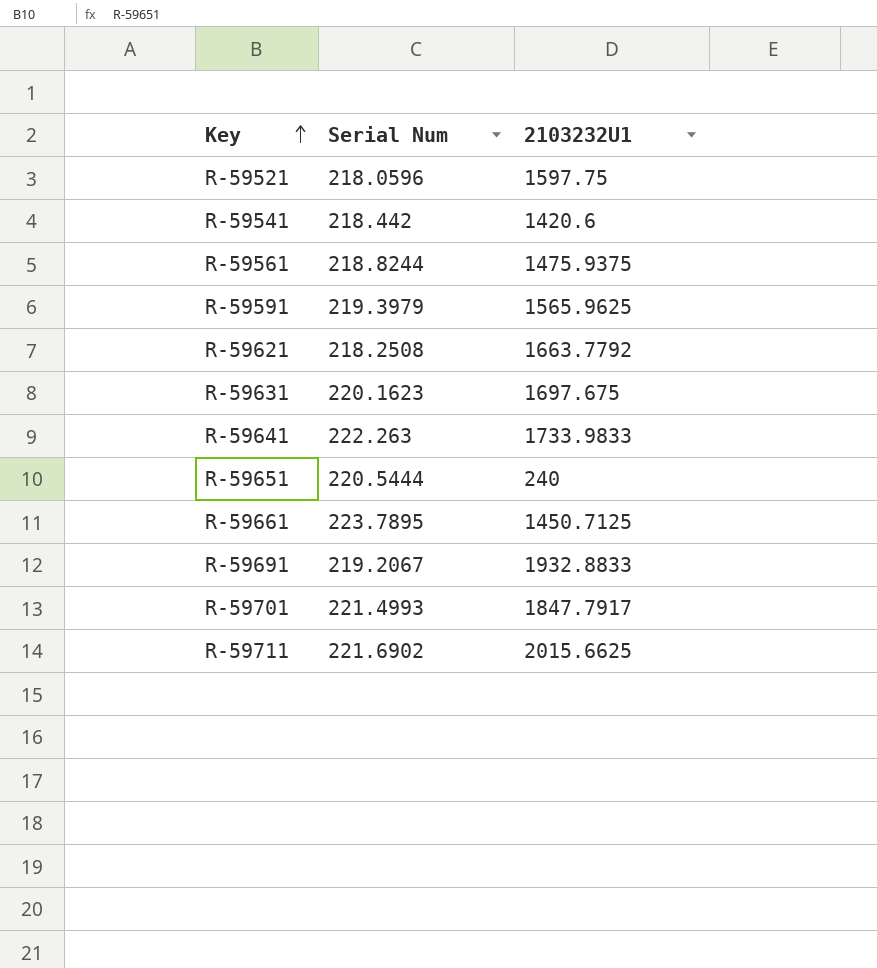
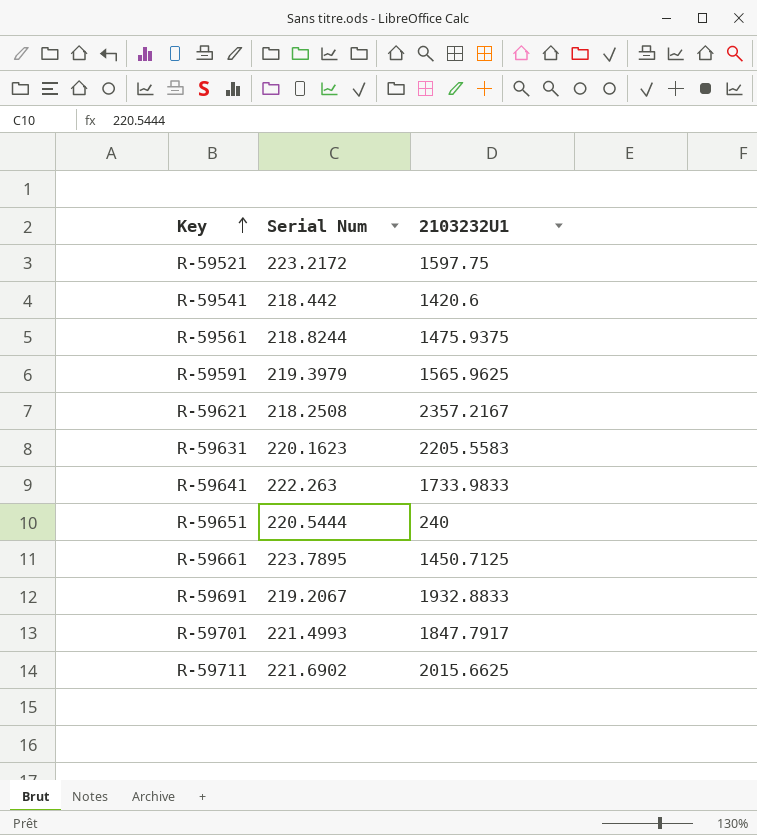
R-59521 | Serial Num: 218.0596 -> 223.2172
R-59621 | 2103232U1: 1663.7792 -> 2357.2167
R-59631 | 2103232U1: 1697.675 -> 2205.5583

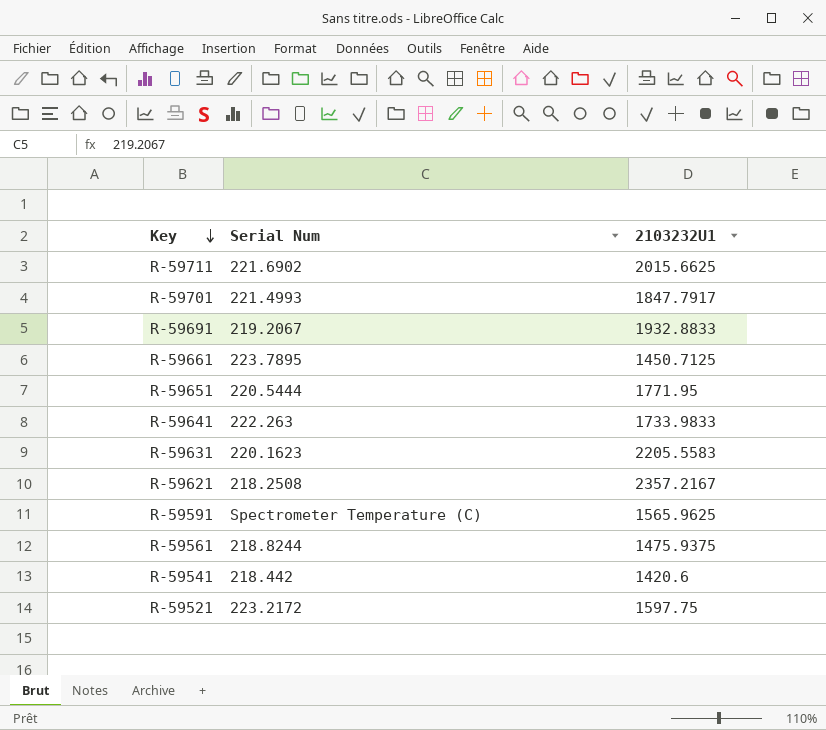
row order: Key ascending -> Key descending
R-59651 | 2103232U1: 240 -> 1771.95
R-59591 | Serial Num: 219.3979 -> Spectrometer Temperature (C)

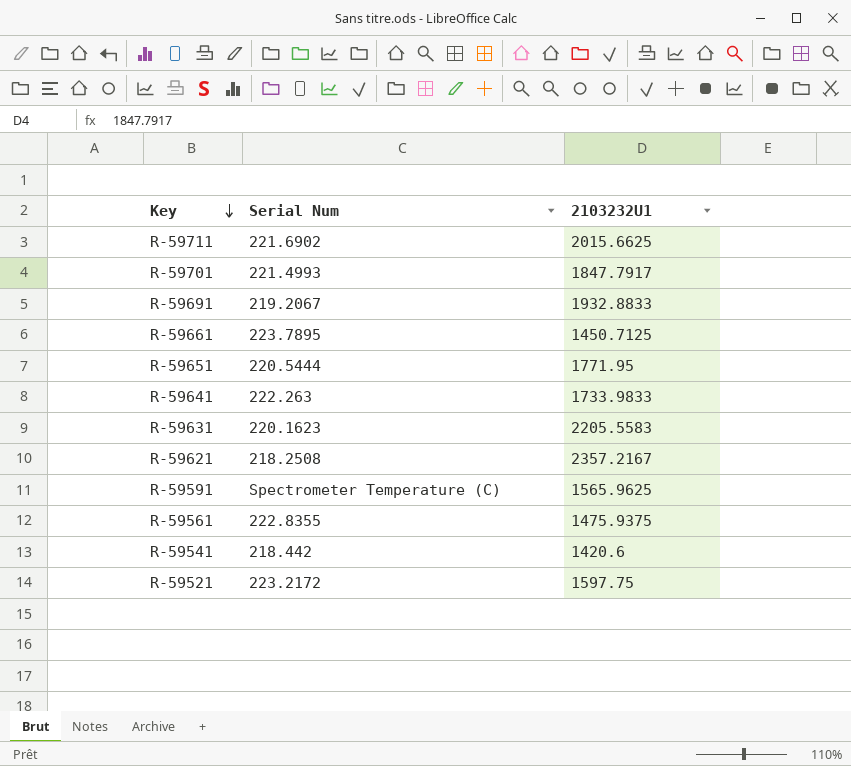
R-59561 | Serial Num: 218.8244 -> 222.8355

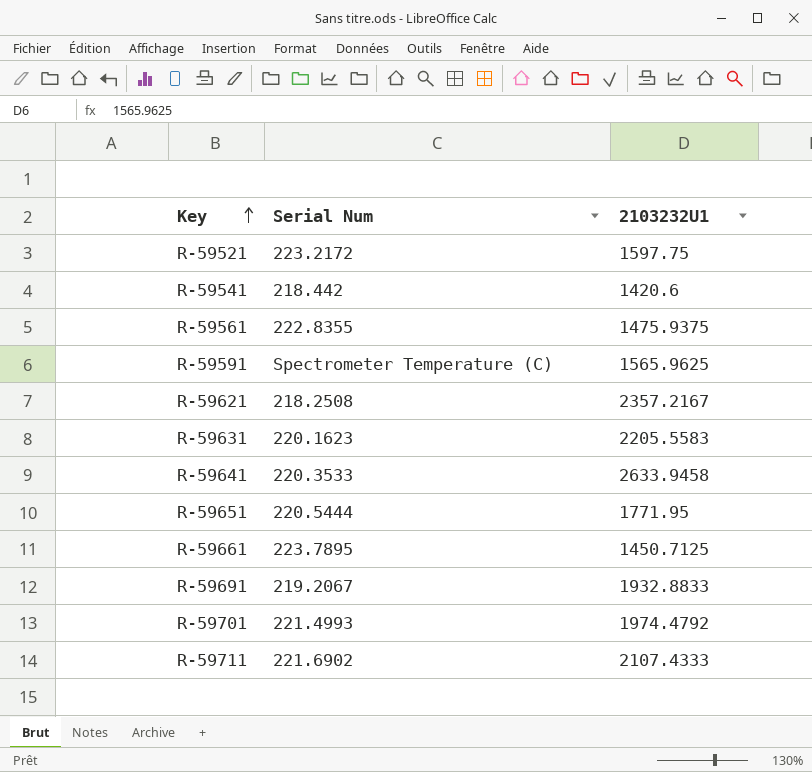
row order: Key descending -> Key ascending
R-59641 | Serial Num: 222.263 -> 220.3533
R-59641 | 2103232U1: 1733.9833 -> 2633.9458
R-59701 | 2103232U1: 1847.7917 -> 1974.4792
R-59711 | 2103232U1: 2015.6625 -> 2107.4333

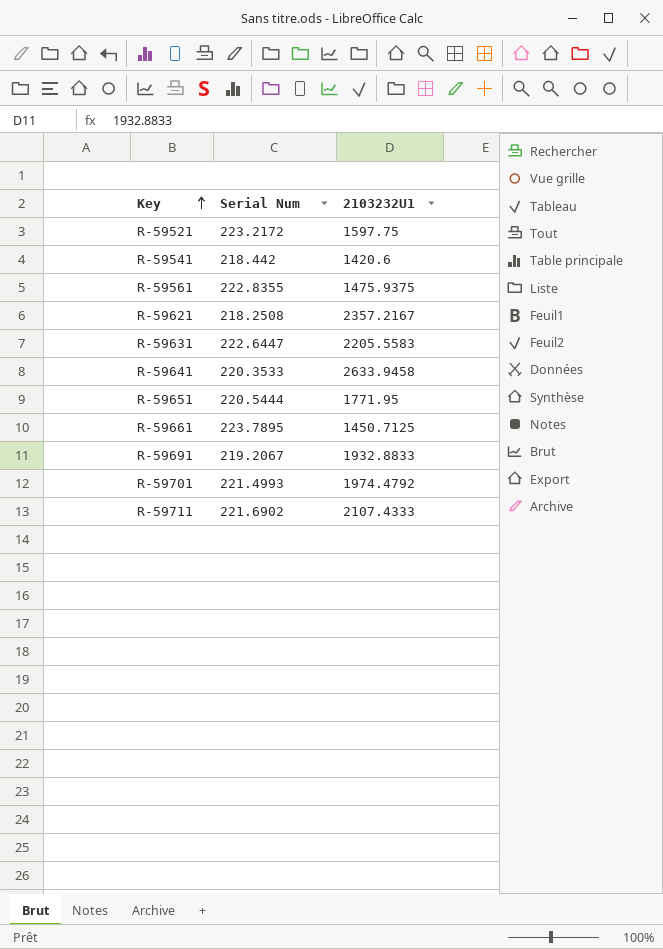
row R-59591: Spectrometer Temperature (C) | 1565.9625 -> none
R-59631 | Serial Num: 220.1623 -> 222.6447

